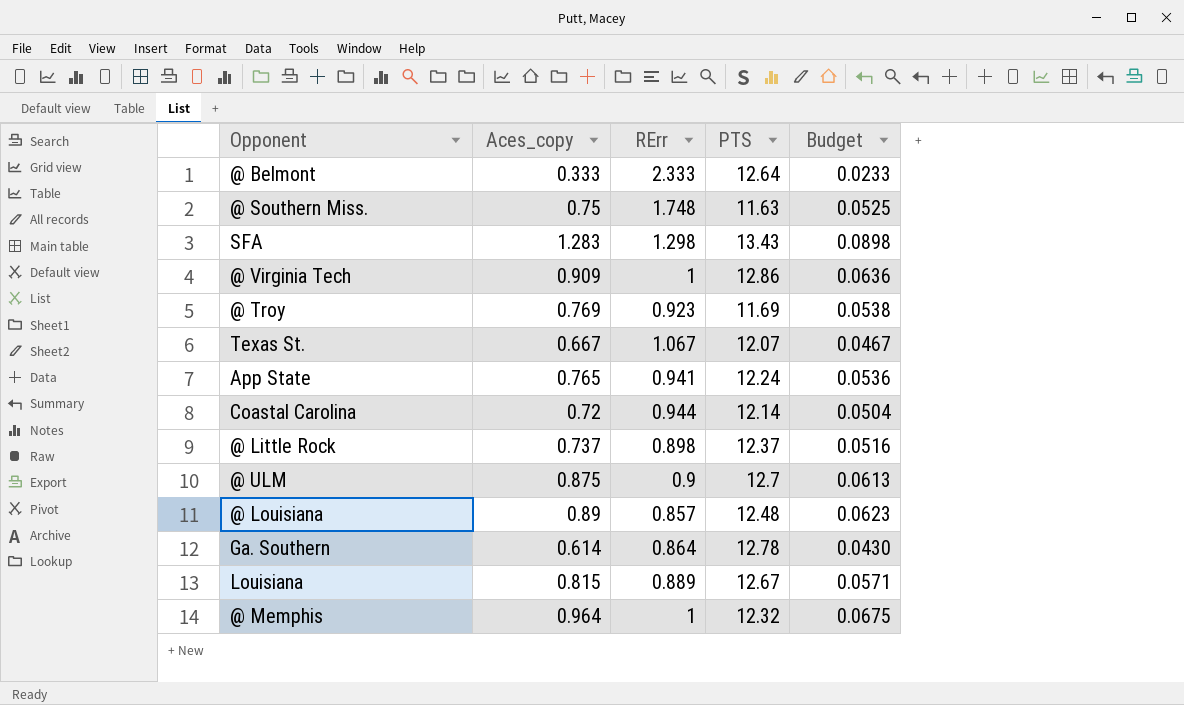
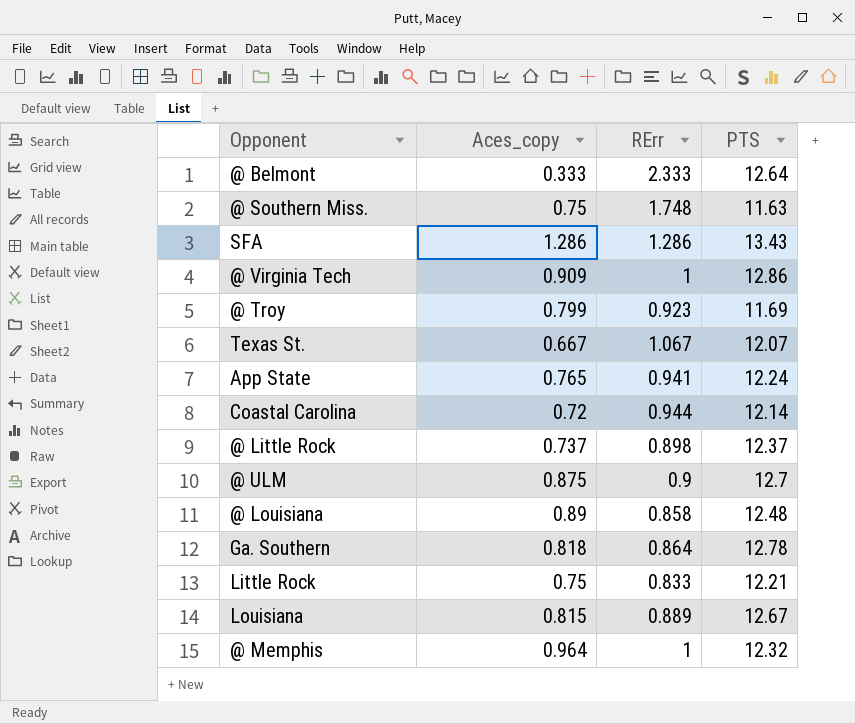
column Budget | formula: [Aces_copy] * 0.07 -> none
SFA | Aces_copy: 1.283 -> 1.286
SFA | RErr: 1.298 -> 1.286
@ Troy | Aces_copy: 0.769 -> 0.799
@ Louisiana | RErr: 0.857 -> 0.858
Ga. Southern | Aces_copy: 0.614 -> 0.818
row Little Rock: none -> 0.75 | 0.833 | 12.21

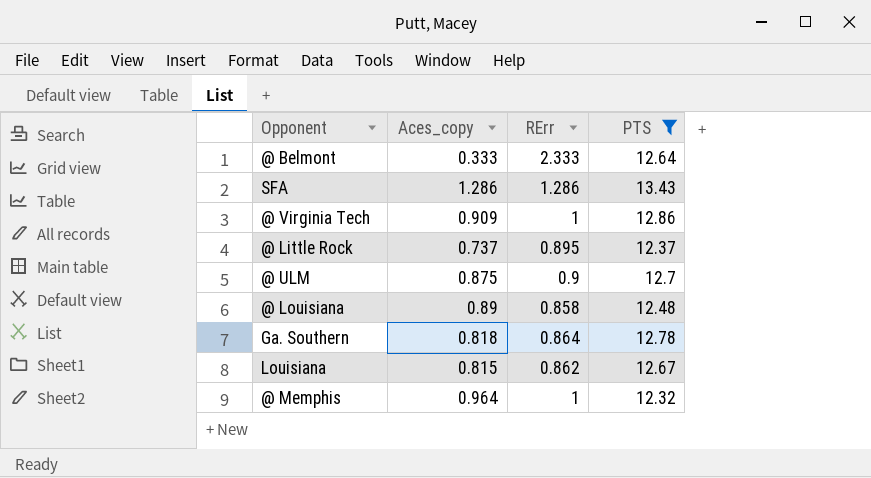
filter: none -> PTS >= 12.32
@ Little Rock | RErr: 0.898 -> 0.895
Louisiana | RErr: 0.889 -> 0.862

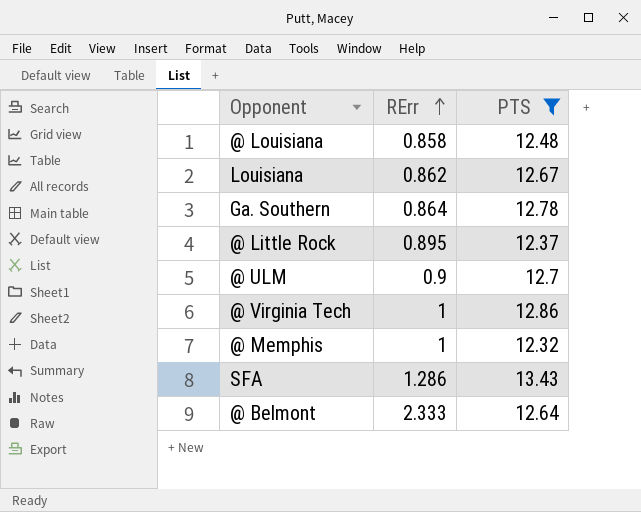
row order: none -> RErr ascending
column Aces_copy | position: 2 -> none

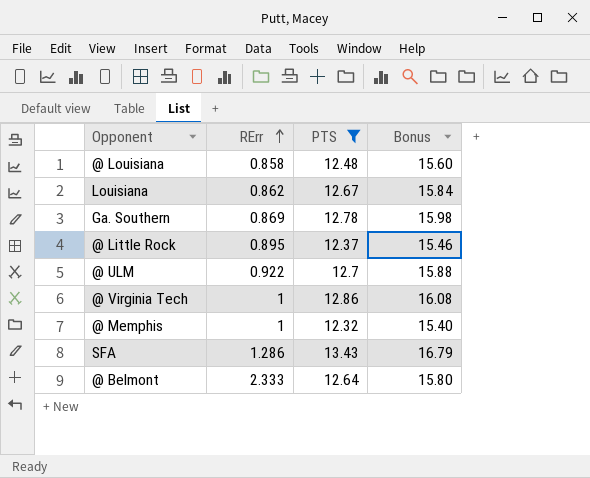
column Bonus | formula: none -> [PTS] * 1.25
Ga. Southern | RErr: 0.864 -> 0.869
@ ULM | RErr: 0.9 -> 0.922

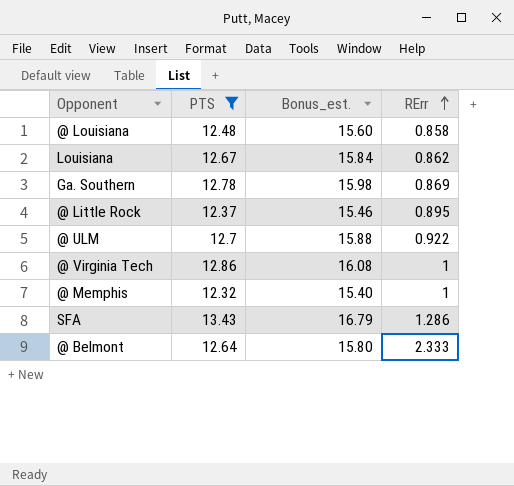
column name: Bonus -> Bonus_est.
column RErr | position: 2 -> 4

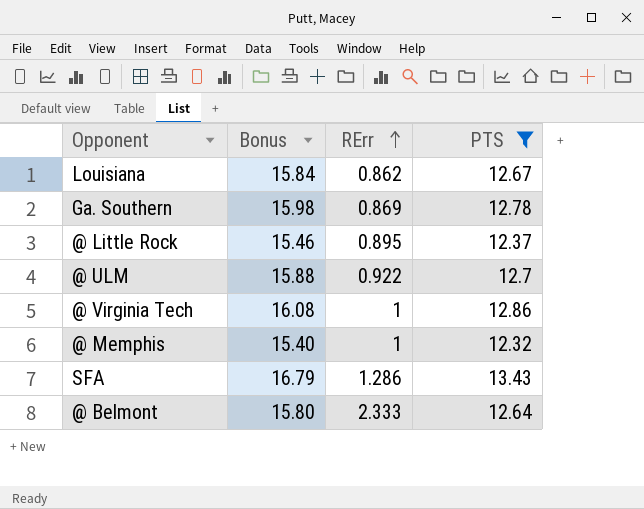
column name: Bonus_est. -> Bonus
column PTS | position: 2 -> 4
row @ Louisiana: 12.48 | 15.60 | 0.858 -> none

